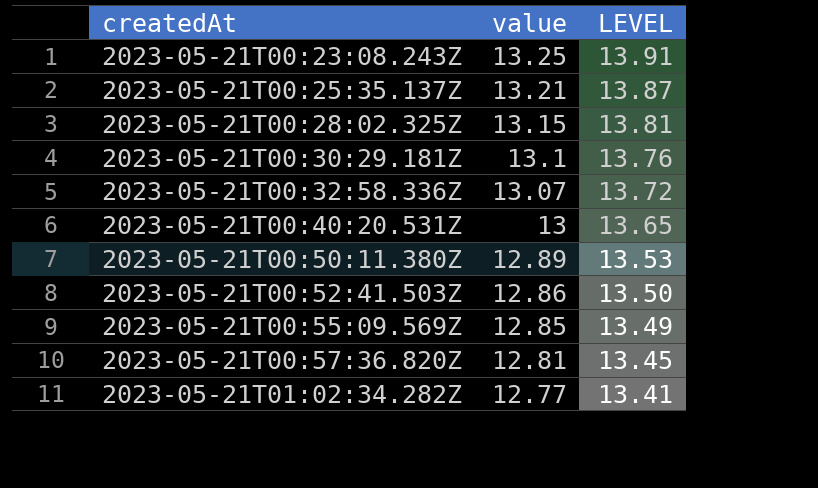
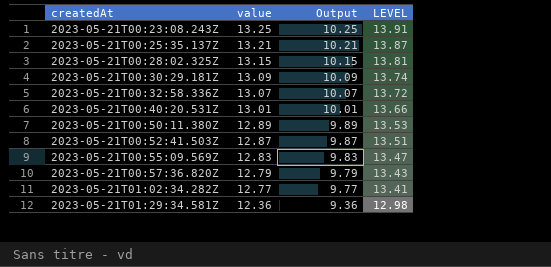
column Output | formula: none -> [value] - 3
2023-05-21T00:30:29.181Z | value: 13.1 -> 13.09
2023-05-21T00:30:29.181Z | LEVEL: 13.76 -> 13.74
2023-05-21T00:40:20.531Z | value: 13 -> 13.01
2023-05-21T00:40:20.531Z | LEVEL: 13.65 -> 13.66
2023-05-21T00:52:41.503Z | value: 12.86 -> 12.87
2023-05-21T00:52:41.503Z | LEVEL: 13.50 -> 13.51
2023-05-21T00:55:09.569Z | value: 12.85 -> 12.83
2023-05-21T00:55:09.569Z | LEVEL: 13.49 -> 13.47
2023-05-21T00:57:36.820Z | value: 12.81 -> 12.79
2023-05-21T00:57:36.820Z | LEVEL: 13.45 -> 13.43
row 2023-05-21T01:29:34.581Z: none -> 12.36 | 9.36 | 12.98

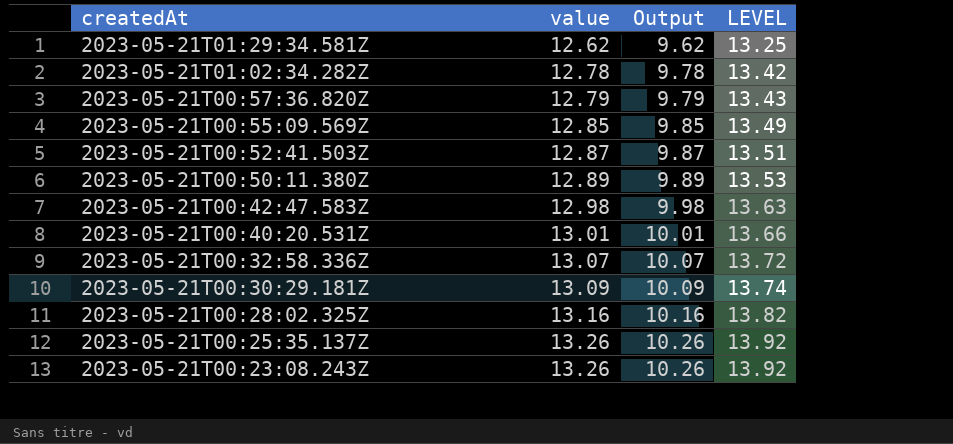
row order: createdAt ascending -> createdAt descending
2023-05-21T01:29:34.581Z | value: 12.36 -> 12.62
2023-05-21T01:29:34.581Z | Output: 9.36 -> 9.62
2023-05-21T01:29:34.581Z | LEVEL: 12.98 -> 13.25
2023-05-21T01:02:34.282Z | value: 12.77 -> 12.78
2023-05-21T01:02:34.282Z | Output: 9.77 -> 9.78
2023-05-21T01:02:34.282Z | LEVEL: 13.41 -> 13.42
2023-05-21T00:55:09.569Z | value: 12.83 -> 12.85
2023-05-21T00:55:09.569Z | Output: 9.83 -> 9.85
2023-05-21T00:55:09.569Z | LEVEL: 13.47 -> 13.49
row 2023-05-21T00:42:47.583Z: none -> 12.98 | 9.98 | 13.63
2023-05-21T00:28:02.325Z | value: 13.15 -> 13.16
2023-05-21T00:28:02.325Z | Output: 10.15 -> 10.16
2023-05-21T00:28:02.325Z | LEVEL: 13.81 -> 13.82
2023-05-21T00:25:35.137Z | value: 13.21 -> 13.26
2023-05-21T00:25:35.137Z | Output: 10.21 -> 10.26
2023-05-21T00:25:35.137Z | LEVEL: 13.87 -> 13.92
2023-05-21T00:23:08.243Z | value: 13.25 -> 13.26
2023-05-21T00:23:08.243Z | Output: 10.25 -> 10.26
2023-05-21T00:23:08.243Z | LEVEL: 13.91 -> 13.92

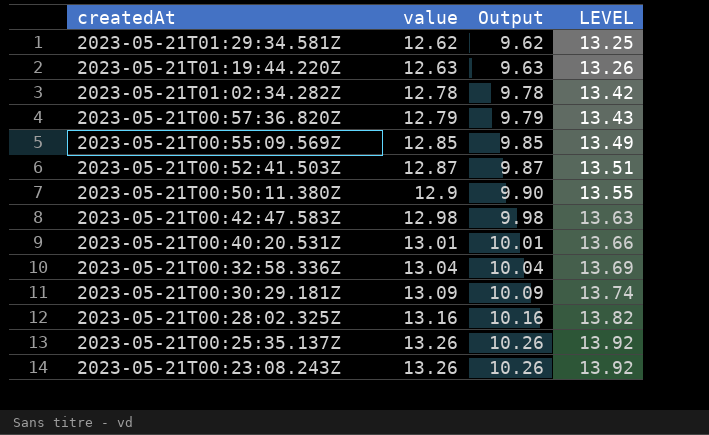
row 2023-05-21T01:19:44.220Z: none -> 12.63 | 9.63 | 13.26
2023-05-21T00:50:11.380Z | value: 12.89 -> 12.9
2023-05-21T00:50:11.380Z | Output: 9.89 -> 9.90
2023-05-21T00:50:11.380Z | LEVEL: 13.53 -> 13.55
2023-05-21T00:32:58.336Z | value: 13.07 -> 13.04
2023-05-21T00:32:58.336Z | Output: 10.07 -> 10.04
2023-05-21T00:32:58.336Z | LEVEL: 13.72 -> 13.69

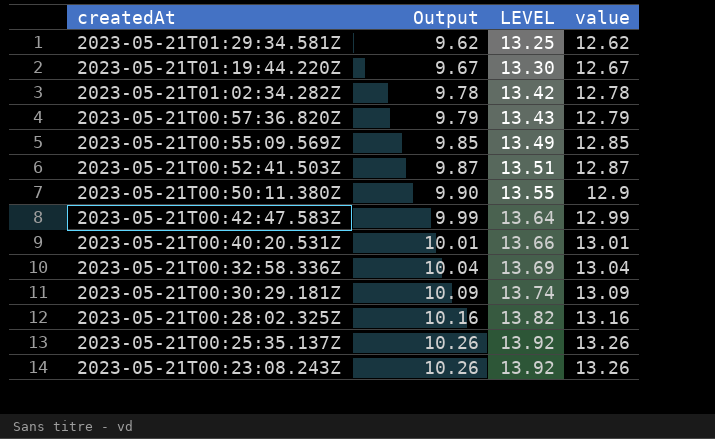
column value | position: 2 -> 4
2023-05-21T01:19:44.220Z | Output: 9.63 -> 9.67
2023-05-21T01:19:44.220Z | LEVEL: 13.26 -> 13.30
2023-05-21T01:19:44.220Z | value: 12.63 -> 12.67
2023-05-21T00:42:47.583Z | Output: 9.98 -> 9.99
2023-05-21T00:42:47.583Z | LEVEL: 13.63 -> 13.64
2023-05-21T00:42:47.583Z | value: 12.98 -> 12.99

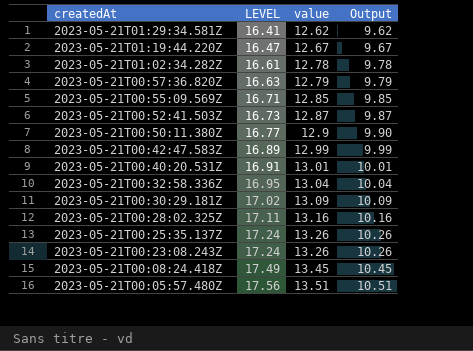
column LEVEL | formula: [value] * 1.05 -> [value] * 1.3
column Output | position: 2 -> 4
row 2023-05-21T00:08:24.418Z: none -> 17.49 | 13.45 | 10.45
row 2023-05-21T00:05:57.480Z: none -> 17.56 | 13.51 | 10.51

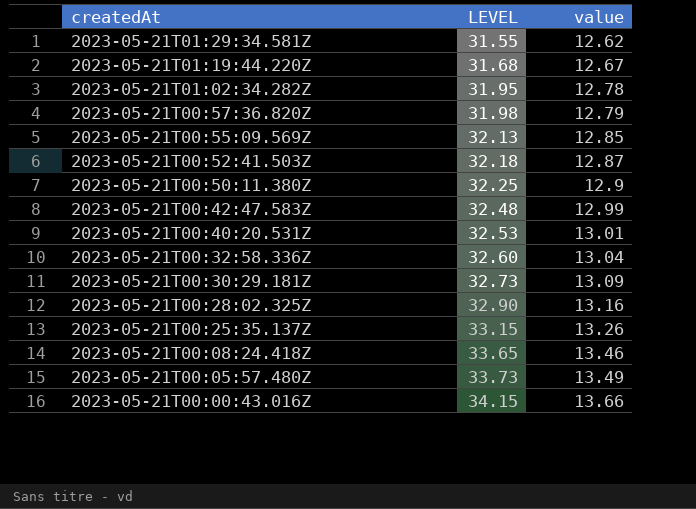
column Output | formula: [value] - 3 -> none
column LEVEL | formula: [value] * 1.3 -> [value] * 2.5
row 2023-05-21T00:23:08.243Z: 17.24 | 13.26 | 10.26 -> none
2023-05-21T00:08:24.418Z | value: 13.45 -> 13.46
2023-05-21T00:05:57.480Z | value: 13.51 -> 13.49
row 2023-05-21T00:00:43.016Z: none -> 34.15 | 13.66

